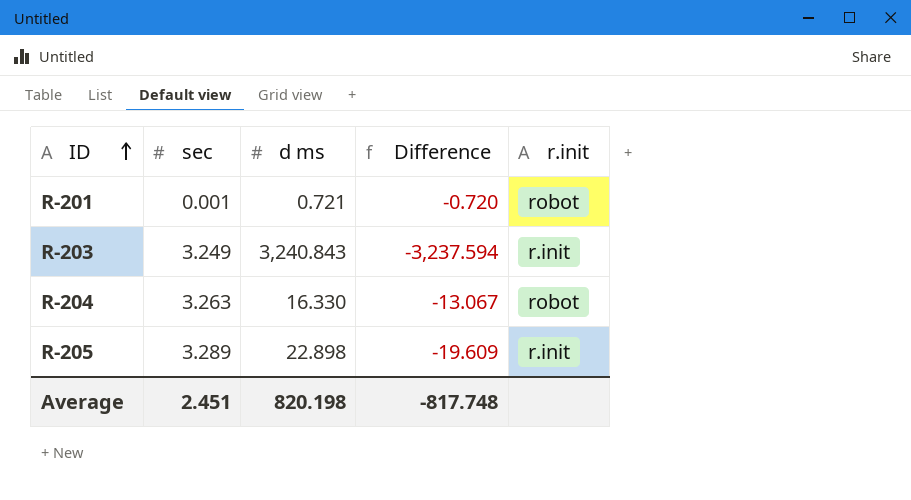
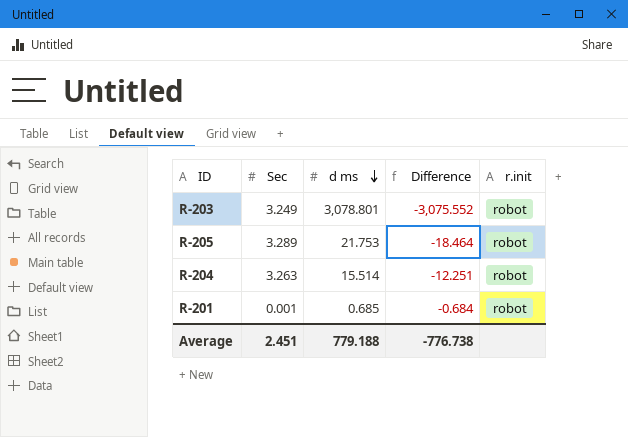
row order: ID ascending -> d ms descending
column name: sec -> Sec
R-203 | d ms: 3,240.843 -> 3,078.801
R-203 | Difference: -3,237.594 -> -3,075.552
R-203 | r.init: r.init -> robot
R-205 | d ms: 22.898 -> 21.753
R-205 | Difference: -19.609 -> -18.464
R-205 | r.init: r.init -> robot
R-204 | d ms: 16.330 -> 15.514
R-204 | Difference: -13.067 -> -12.251
R-201 | d ms: 0.721 -> 0.685
R-201 | Difference: -0.720 -> -0.684
Average | d ms: 820.198 -> 779.188
Average | Difference: -817.748 -> -776.738

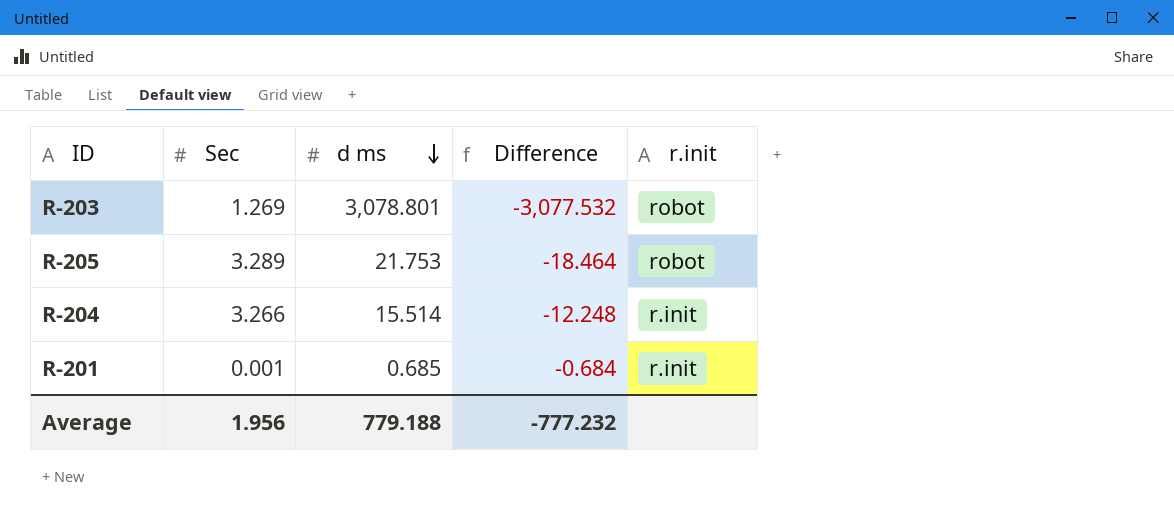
R-203 | Sec: 3.249 -> 1.269
R-203 | Difference: -3,075.552 -> -3,077.532
R-204 | Sec: 3.263 -> 3.266
R-204 | Difference: -12.251 -> -12.248
R-204 | r.init: robot -> r.init
R-201 | r.init: robot -> r.init
Average | Sec: 2.451 -> 1.956
Average | Difference: -776.738 -> -777.232

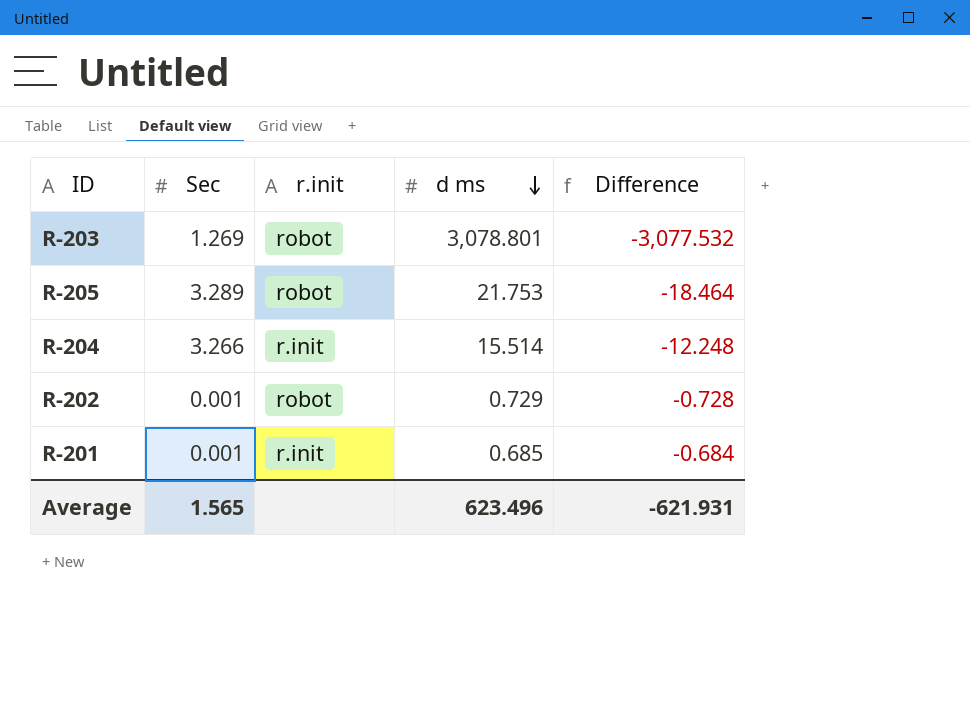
column r.init | position: 5 -> 3
row R-202: none -> 0.001 | robot | 0.729 | -0.728
Average | Sec: 1.956 -> 1.565
Average | d ms: 779.188 -> 623.496
Average | Difference: -777.232 -> -621.931

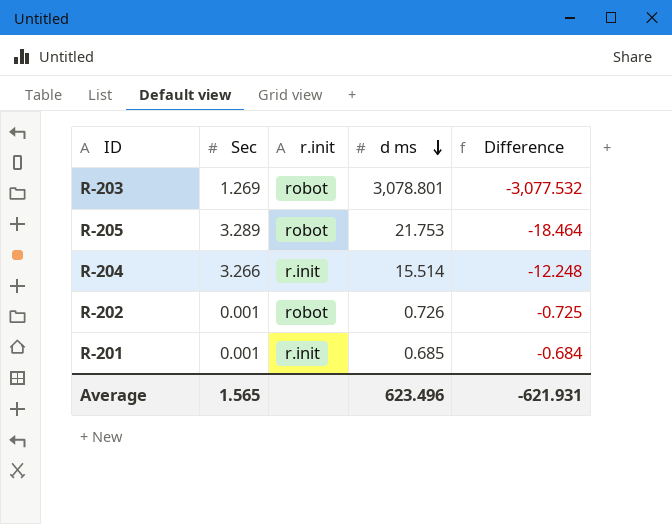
R-202 | d ms: 0.729 -> 0.726
R-202 | Difference: -0.728 -> -0.725

